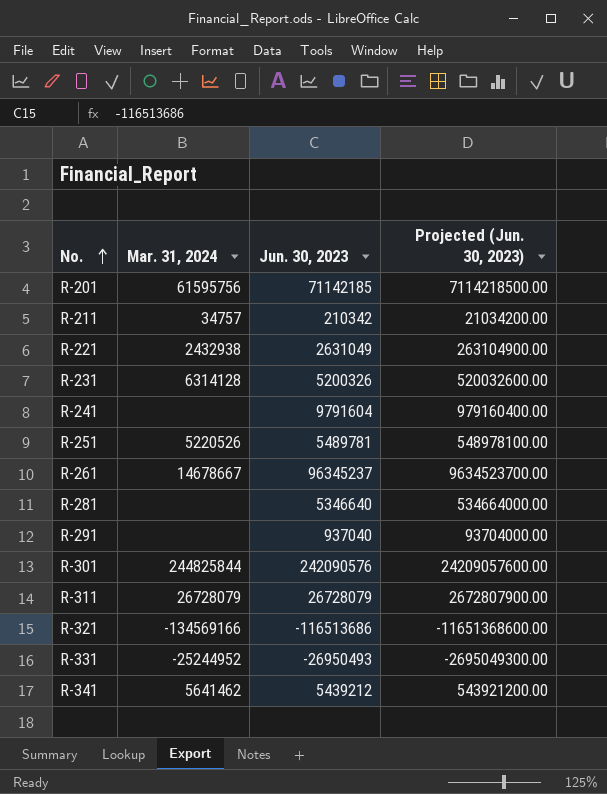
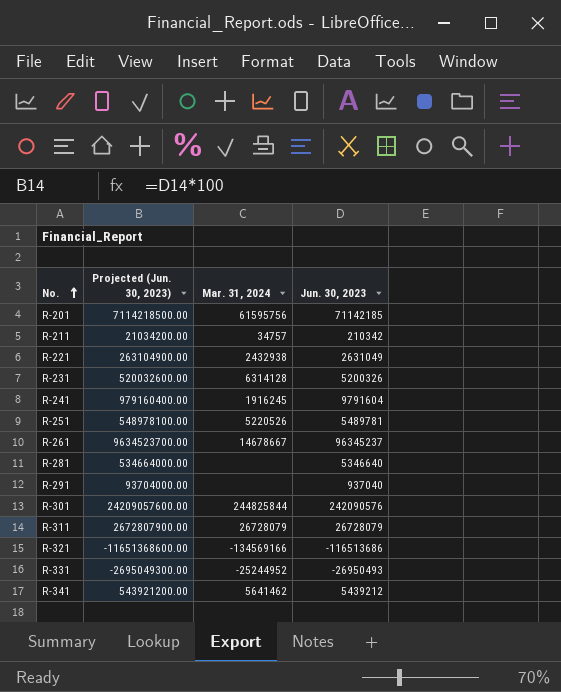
column Projected (Jun. 30, 2023) | position: 4 -> 2
R-241 | Mar. 31, 2024: none -> 1916245

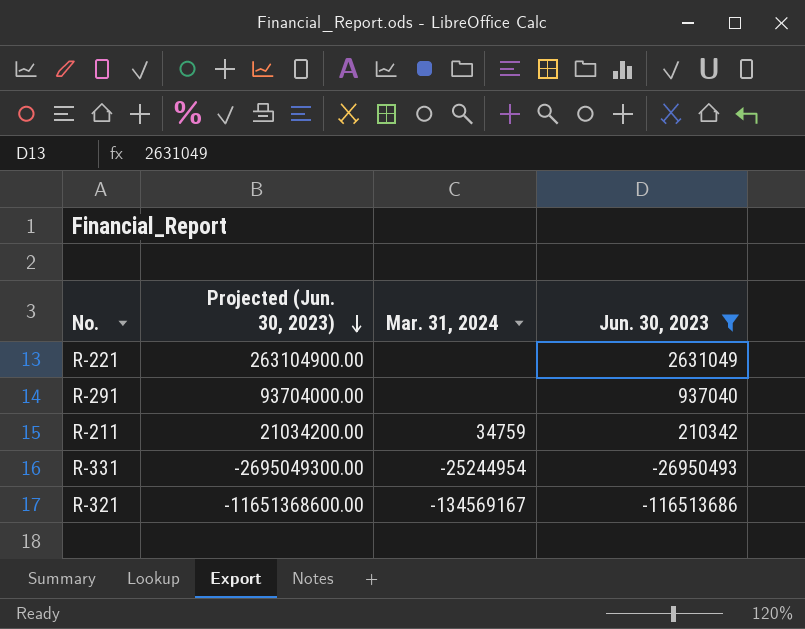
filter: none -> Jun. 30, 2023 <= 2631049
row order: No. ascending -> Projected (Jun. 30, 2023) descending
R-221 | Mar. 31, 2024: 2432938 -> none
R-211 | Mar. 31, 2024: 34757 -> 34759
R-331 | Mar. 31, 2024: -25244952 -> -25244954
R-321 | Mar. 31, 2024: -134569166 -> -134569167

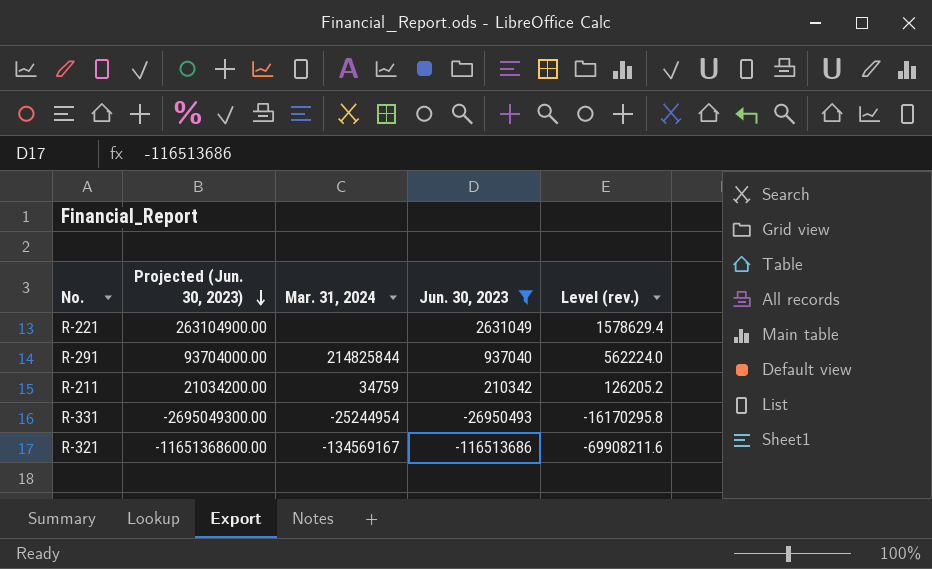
column Level (rev.) | formula: none -> [Jun. 30, 2023] * 0.6
R-291 | Mar. 31, 2024: none -> 214825844

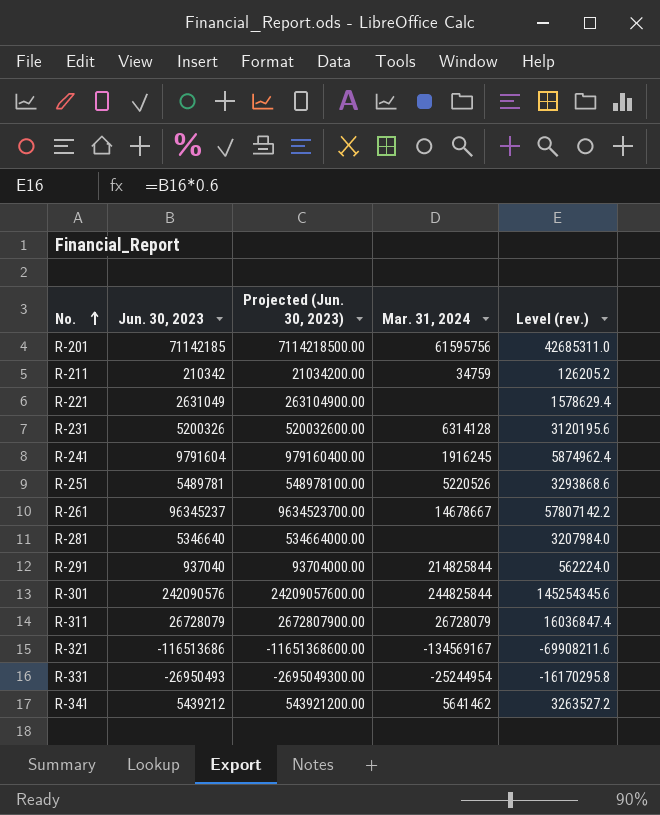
filter: Jun. 30, 2023 <= 2631049 -> none
row order: Projected (Jun. 30, 2023) descending -> No. ascending
column Jun. 30, 2023 | position: 4 -> 2

